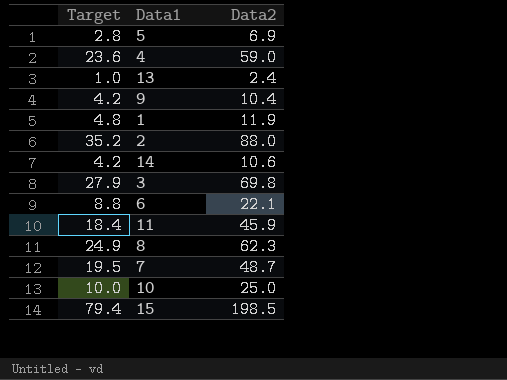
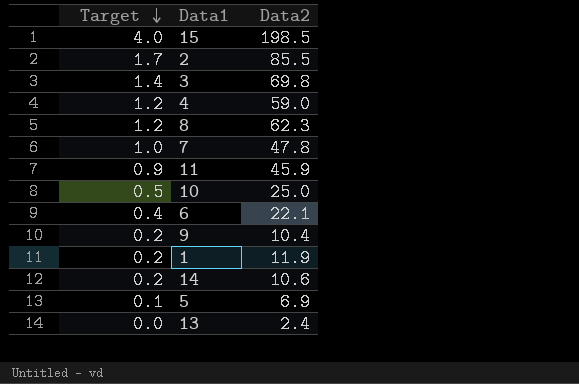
row order: none -> Target descending
column Target | formula: [Data2] * 0.4 -> [Data2] * 0.02
2 | Data2: 88.0 -> 85.5
7 | Data2: 48.7 -> 47.8

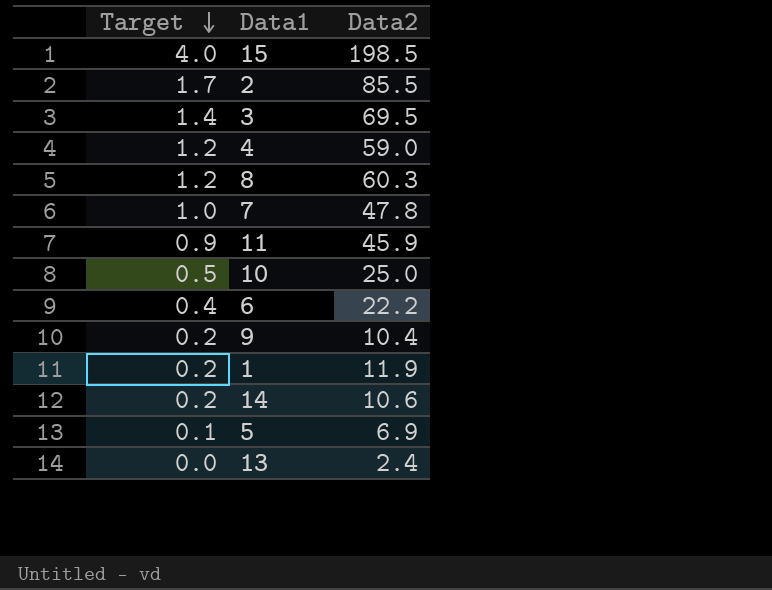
3 | Data2: 69.8 -> 69.5
8 | Data2: 62.3 -> 60.3
6 | Data2: 22.1 -> 22.2

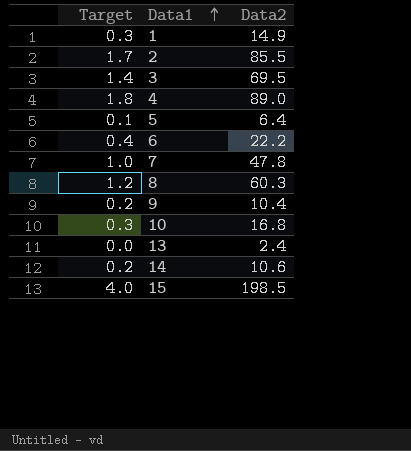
row order: Target descending -> Data1 ascending
row 11: 0.9 | 45.9 -> none
1 | Target: 0.2 -> 0.3
1 | Data2: 11.9 -> 14.9
4 | Target: 1.2 -> 1.8
4 | Data2: 59.0 -> 89.0
5 | Data2: 6.9 -> 6.4
10 | Target: 0.5 -> 0.3
10 | Data2: 25.0 -> 16.8

